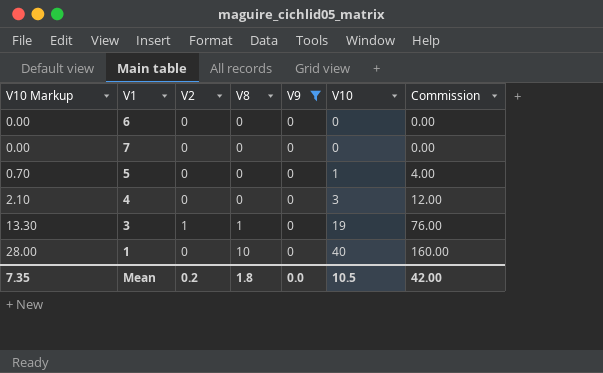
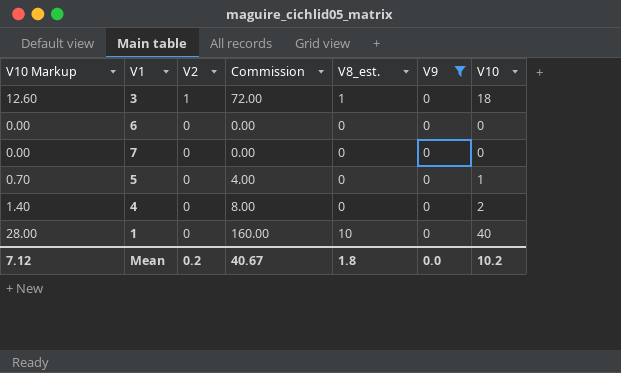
row order: V10 Markup ascending -> V2 descending
column Commission | position: 7 -> 4
column name: V8 -> V8_est.
3 | V10 Markup: 13.30 -> 12.60
3 | Commission: 76.00 -> 72.00
3 | V10: 19 -> 18
4 | V10 Markup: 2.10 -> 1.40
4 | Commission: 12.00 -> 8.00
4 | V10: 3 -> 2
Mean | V10 Markup: 7.35 -> 7.12
Mean | Commission: 42.00 -> 40.67
Mean | V10: 10.5 -> 10.2

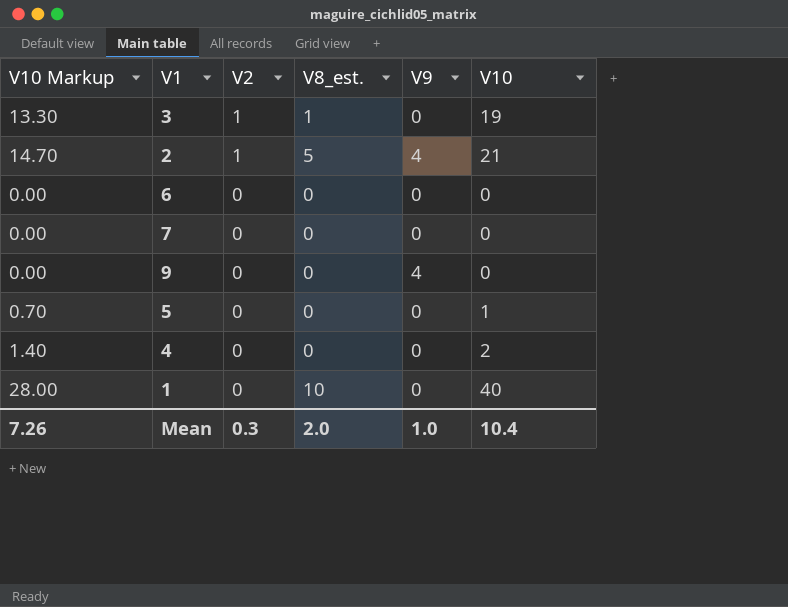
filter: V9 = 0 -> none
column Commission | formula: [V10] * 4 -> none
3 | V10 Markup: 12.60 -> 13.30
3 | V10: 18 -> 19
Mean | V10 Markup: 7.12 -> 7.26
Mean | V2: 0.2 -> 0.3
Mean | V8_est.: 1.8 -> 2.0
Mean | V9: 0.0 -> 1.0
Mean | V10: 10.2 -> 10.4

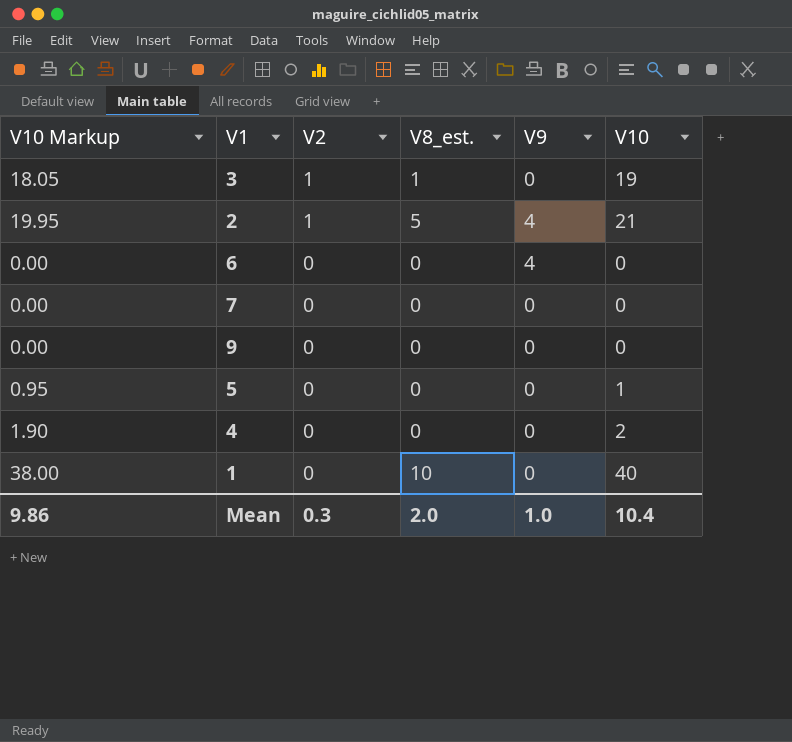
column V10 Markup | formula: [V10] * 0.7 -> [V10] * 0.95
6 | V9: 0 -> 4
9 | V9: 4 -> 0
Mean | V10 Markup: 7.26 -> 9.86

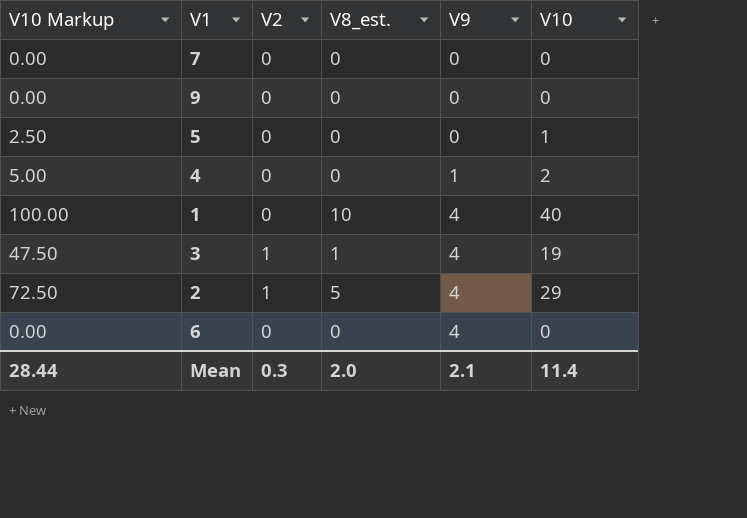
row order: V2 descending -> V9 ascending
column V10 Markup | formula: [V10] * 0.95 -> [V10] * 2.5
4 | V9: 0 -> 1
1 | V9: 0 -> 4
3 | V9: 0 -> 4
2 | V10: 21 -> 29
Mean | V10 Markup: 9.86 -> 28.44
Mean | V9: 1.0 -> 2.1
Mean | V10: 10.4 -> 11.4

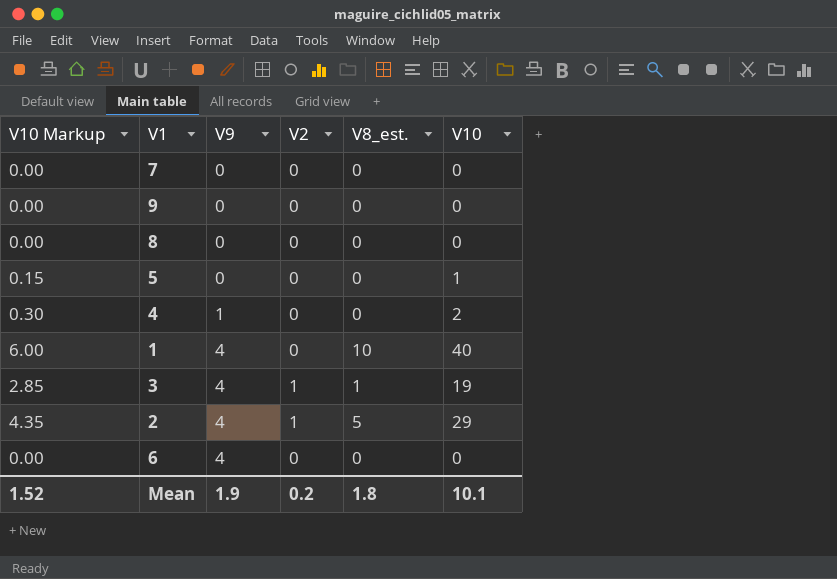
column V10 Markup | formula: [V10] * 2.5 -> [V10] * 0.15
column V9 | position: 5 -> 3
row 8: none -> 0.00 | 0 | 0 | 0 | 0
Mean | V10 Markup: 28.44 -> 1.52
Mean | V9: 2.1 -> 1.9
Mean | V2: 0.3 -> 0.2
Mean | V8_est.: 2.0 -> 1.8
Mean | V10: 11.4 -> 10.1

